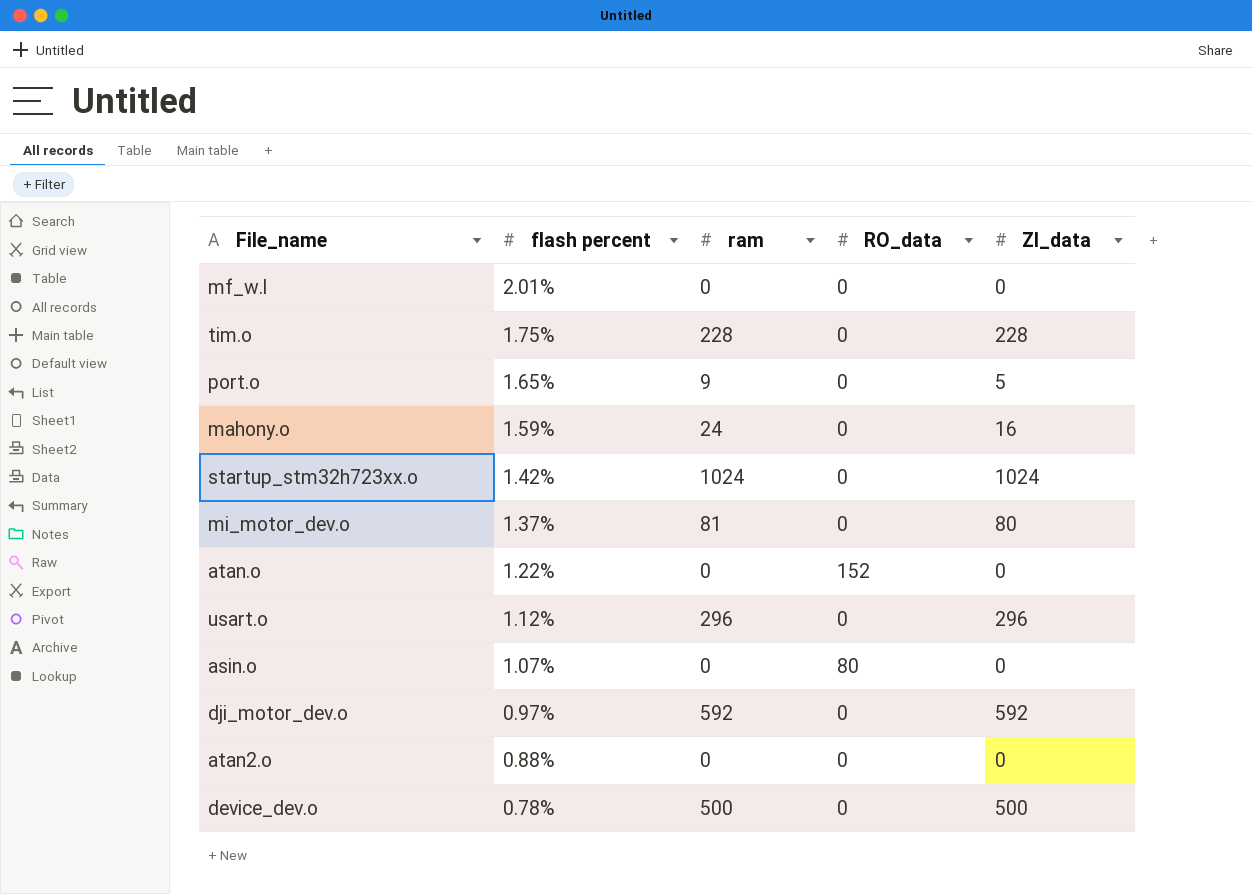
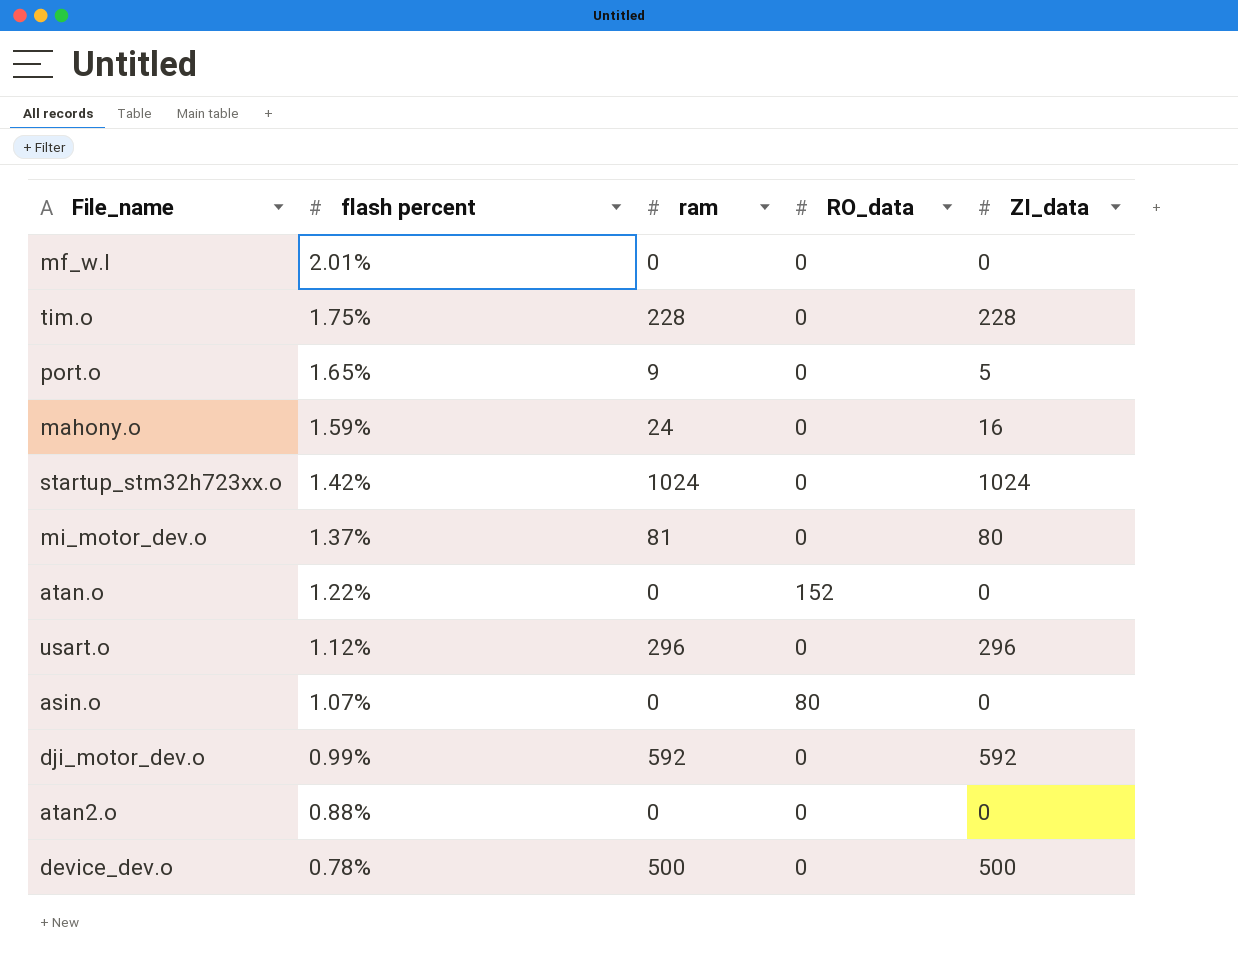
dji_motor_dev.o | flash percent: 0.97% -> 0.99%

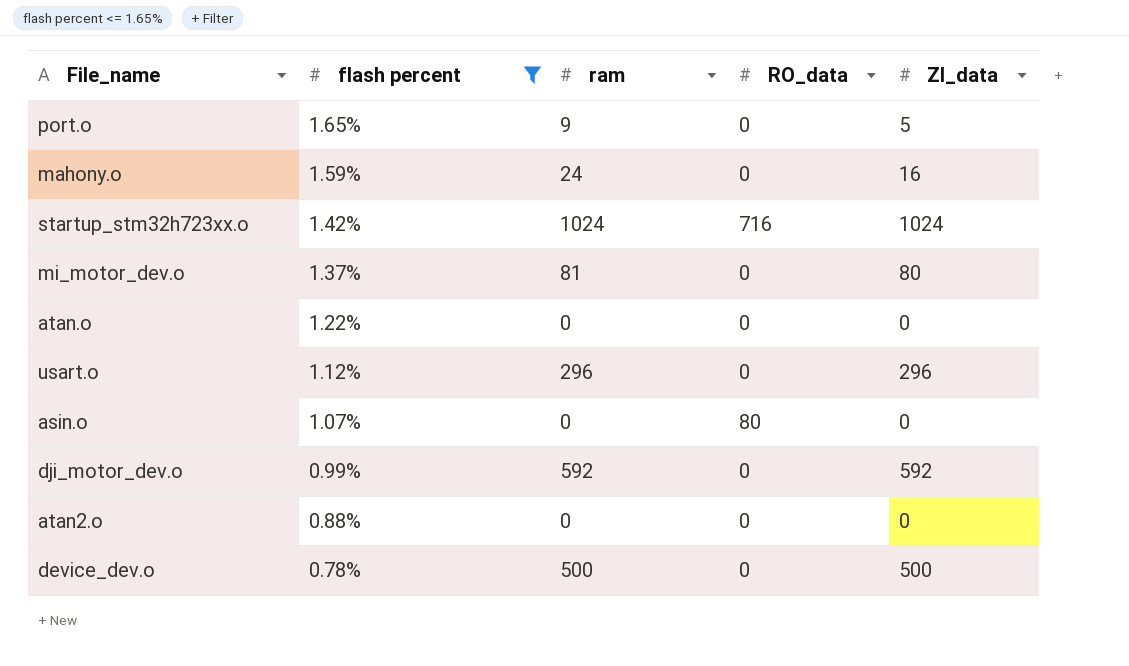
filter: none -> flash percent <= 1.65%
startup_stm32h723xx.o | RO_data: 0 -> 716
atan.o | RO_data: 152 -> 0

